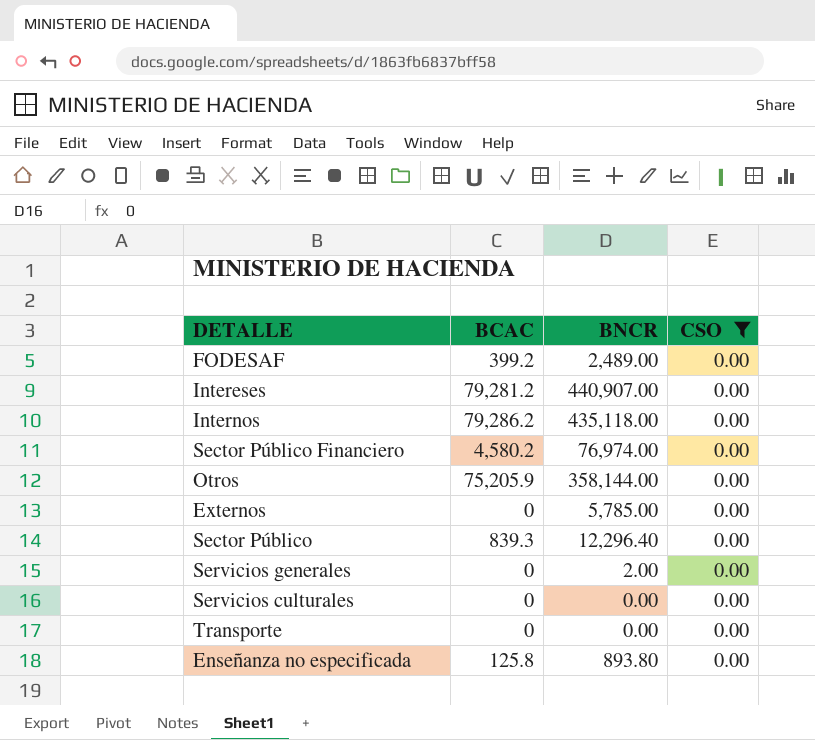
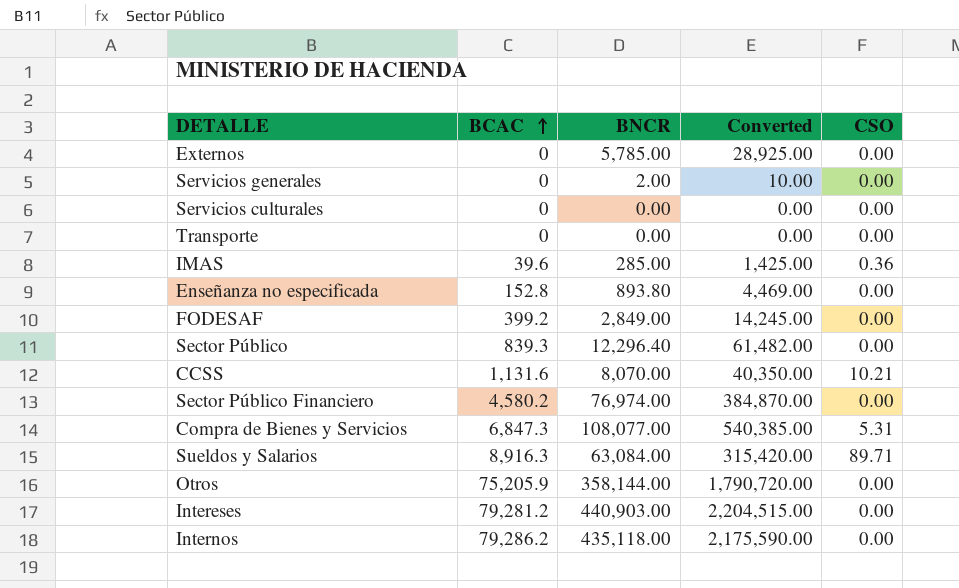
filter: CSO = 0.00 -> none
row order: none -> BCAC ascending
column Converted | formula: none -> [BNCR] * 5
Enseñanza no especificada | BCAC: 125.8 -> 152.8
FODESAF | BNCR: 2,489.00 -> 2,849.00
Intereses | BNCR: 440,907.00 -> 440,903.00

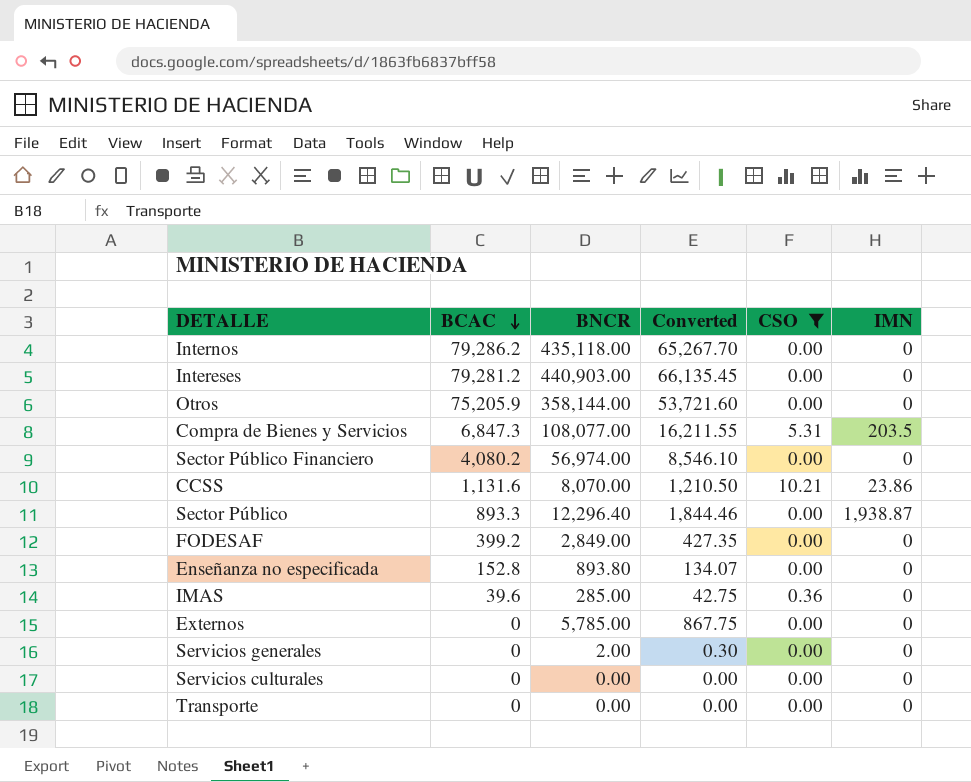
filter: none -> CSO != 89.71
row order: BCAC ascending -> BCAC descending
column Converted | formula: [BNCR] * 5 -> [BNCR] * 0.15
column IMN | position: none -> 6
Sector Público Financiero | BCAC: 4,580.2 -> 4,080.2
Sector Público Financiero | BNCR: 76,974.00 -> 56,974.00
Sector Público | BCAC: 839.3 -> 893.3

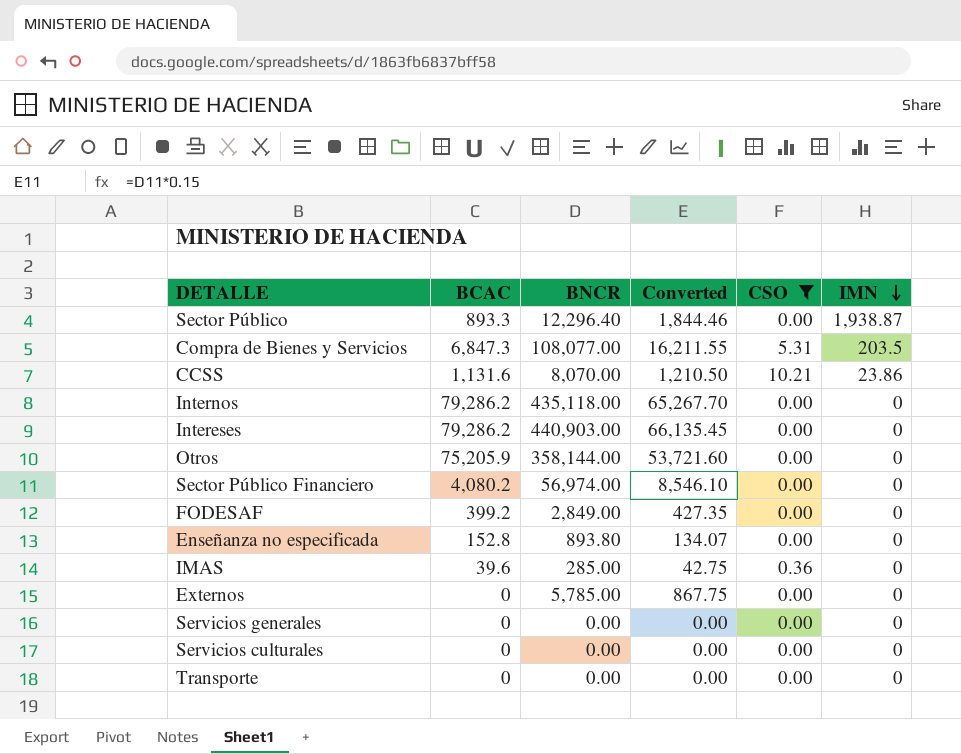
row order: BCAC descending -> IMN descending
Intereses | BCAC: 79,281.2 -> 79,286.2
Servicios generales | BNCR: 2.00 -> 0.00
Servicios generales | Converted: 0.30 -> 0.00

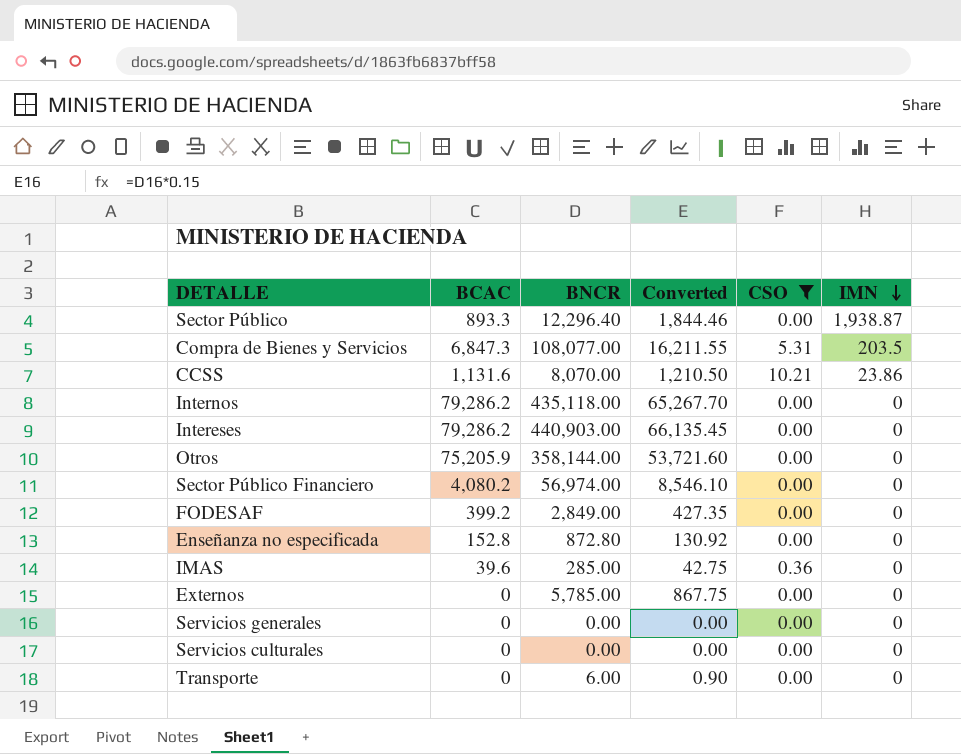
Enseñanza no especificada | BNCR: 893.80 -> 872.80
Enseñanza no especificada | Converted: 134.07 -> 130.92
Transporte | BNCR: 0.00 -> 6.00
Transporte | Converted: 0.00 -> 0.90

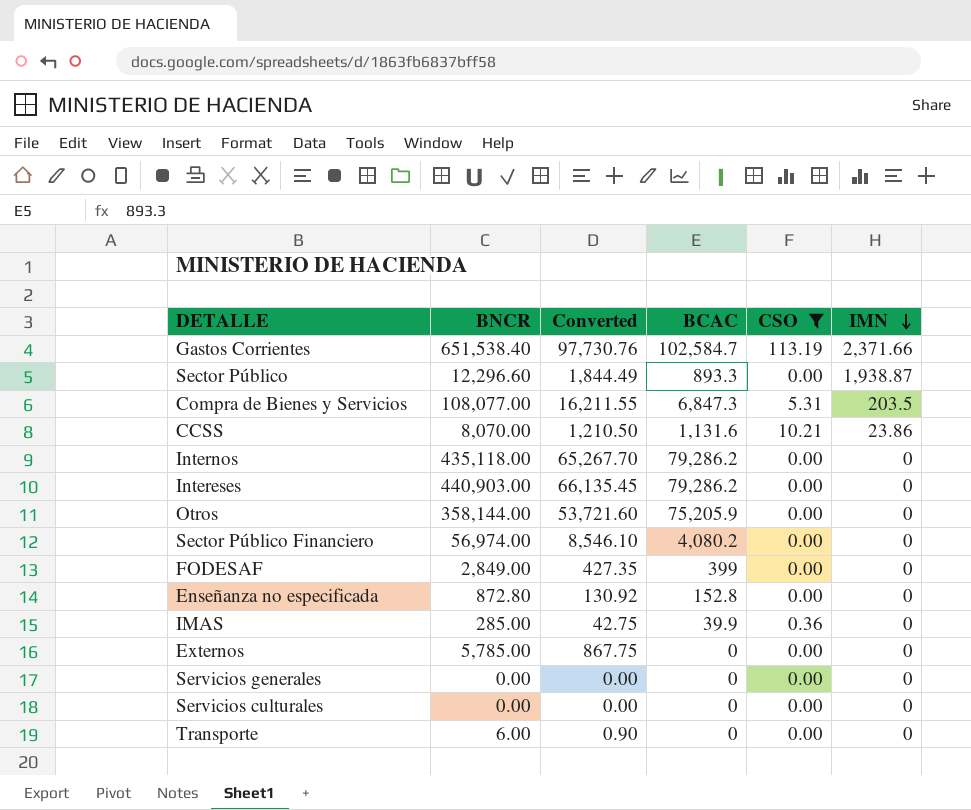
column BCAC | position: 2 -> 4
row Gastos Corrientes: none -> 651,538.40 | 97,730.76 | 102,584.7 | 113.19 | 2,371.66
Sector Público | BNCR: 12,296.40 -> 12,296.60
Sector Público | Converted: 1,844.46 -> 1,844.49
FODESAF | BCAC: 399.2 -> 399
IMAS | BCAC: 39.6 -> 39.9

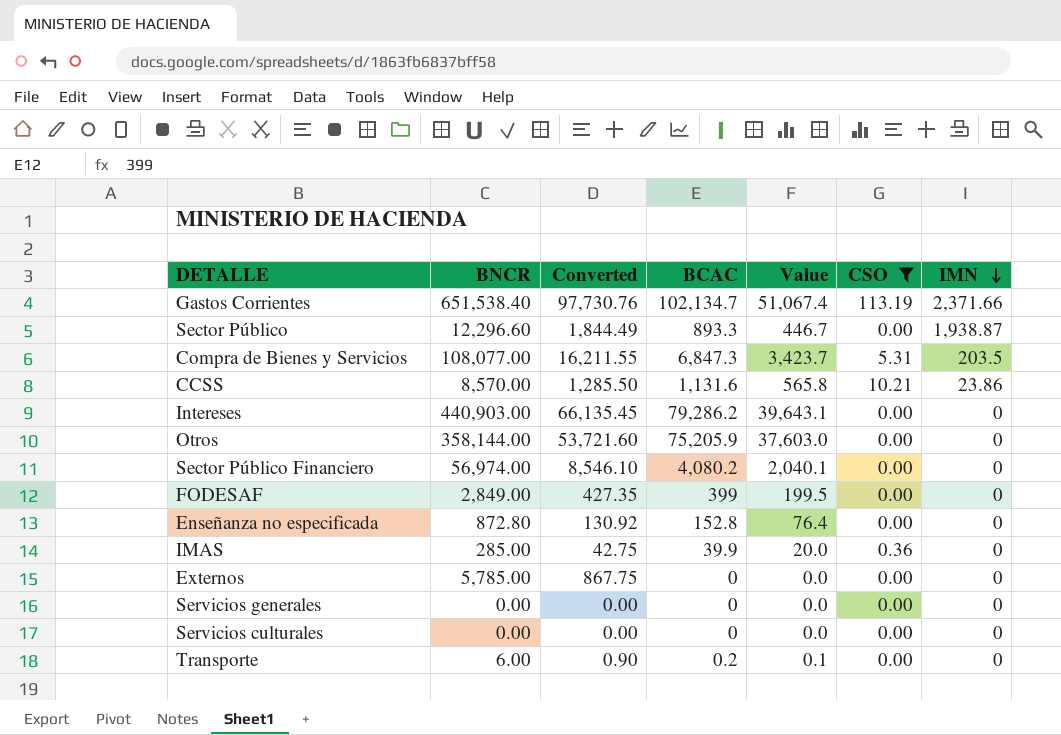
column Value | formula: none -> [BCAC] * 0.5
row Internos: 435,118.00 | 65,267.70 | 79,286.2 | 0.00 | 0 -> none
Gastos Corrientes | BCAC: 102,584.7 -> 102,134.7
CCSS | BNCR: 8,070.00 -> 8,570.00
CCSS | Converted: 1,210.50 -> 1,285.50
Transporte | BCAC: 0 -> 0.2

